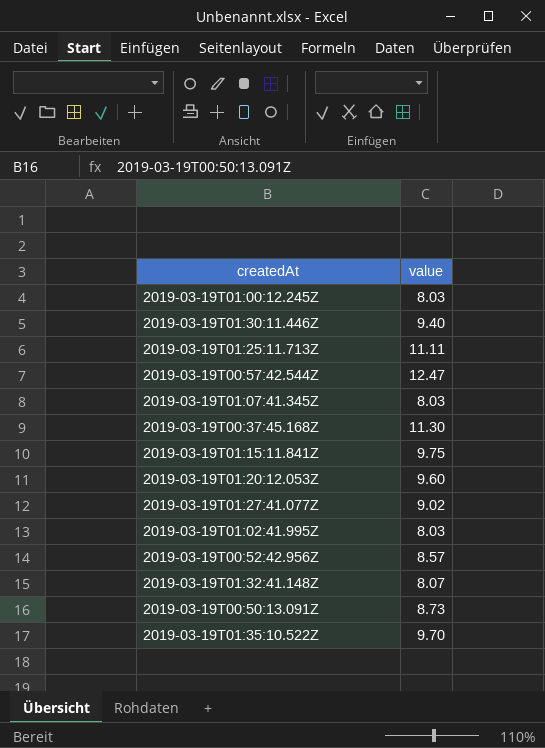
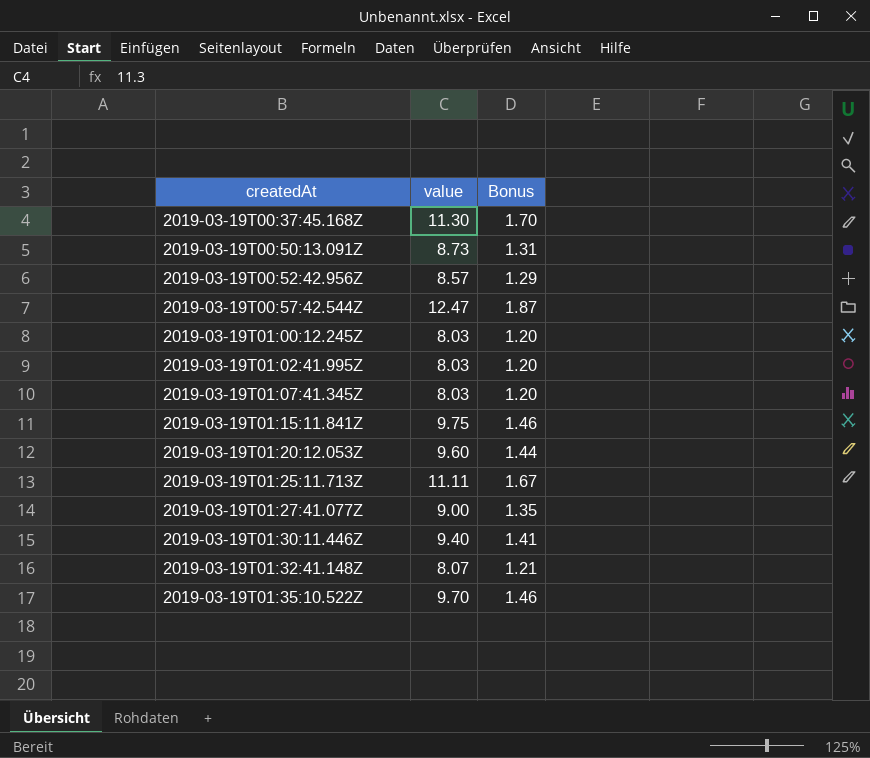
row order: none -> createdAt ascending
column Bonus | formula: none -> [value] * 0.15
2019-03-19T01:27:41.077Z | value: 9.02 -> 9.00

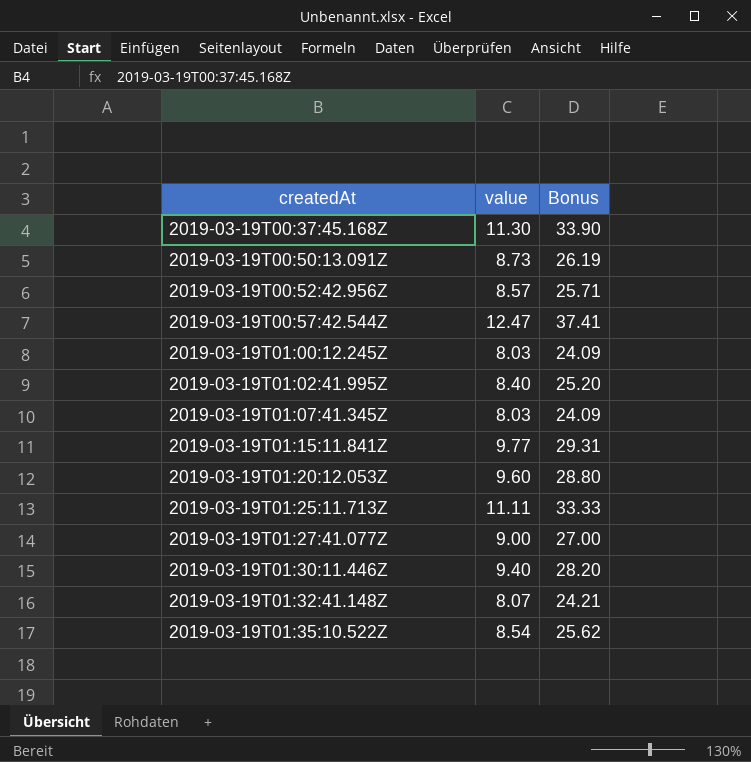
column Bonus | formula: [value] * 0.15 -> [value] * 3
2019-03-19T01:02:41.995Z | value: 8.03 -> 8.40
2019-03-19T01:15:11.841Z | value: 9.75 -> 9.77
2019-03-19T01:35:10.522Z | value: 9.70 -> 8.54

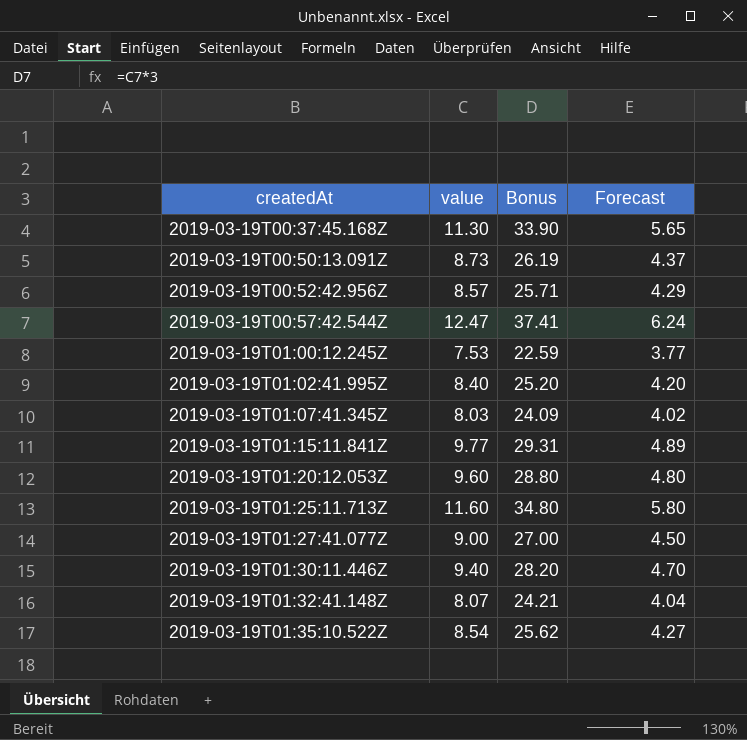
column Forecast | formula: none -> [value] * 0.5
2019-03-19T01:00:12.245Z | value: 8.03 -> 7.53
2019-03-19T01:00:12.245Z | Bonus: 24.09 -> 22.59
2019-03-19T01:25:11.713Z | value: 11.11 -> 11.60
2019-03-19T01:25:11.713Z | Bonus: 33.33 -> 34.80

